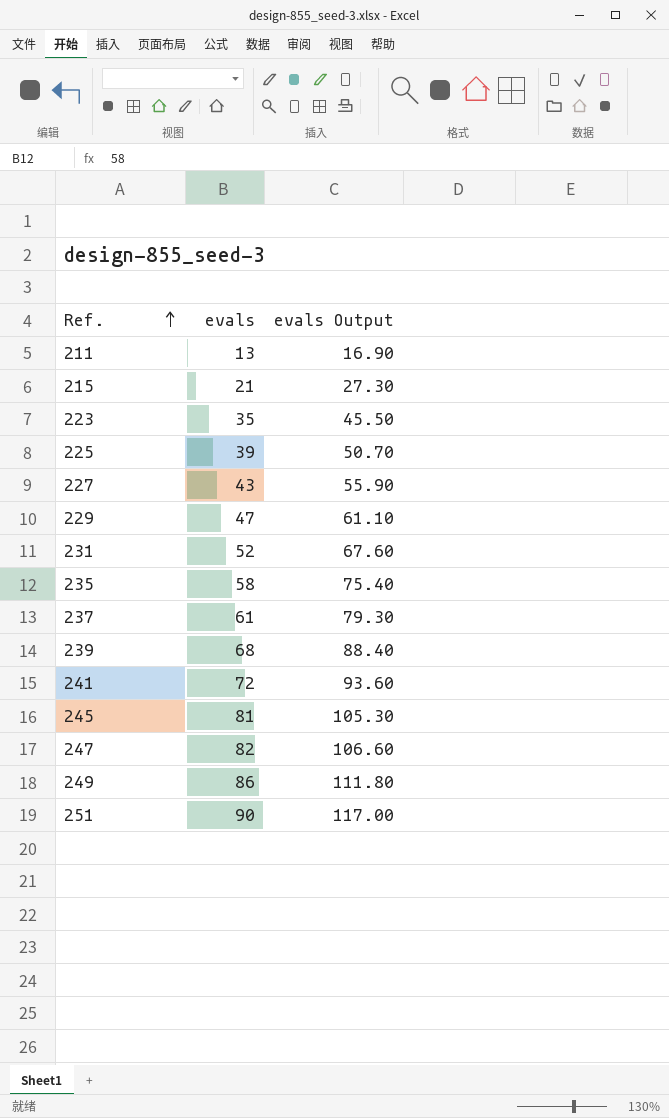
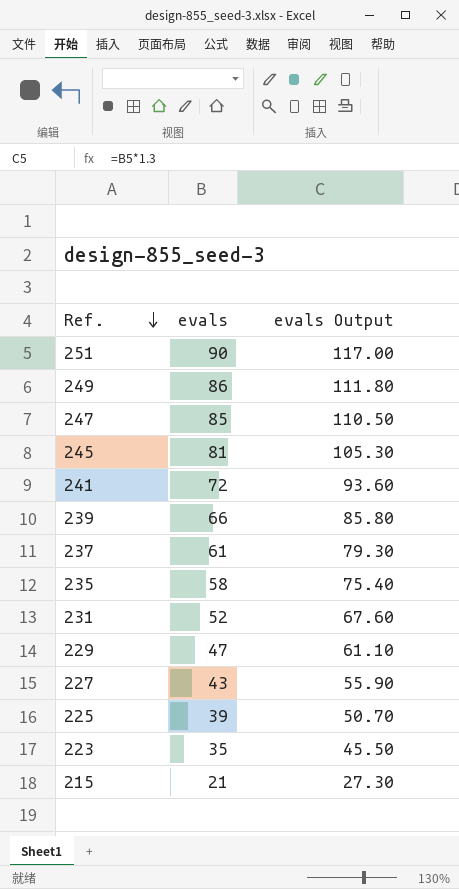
row order: Ref. ascending -> Ref. descending
row 211: 13 | 16.90 -> none
247 | evals: 82 -> 85
247 | evals Output: 106.60 -> 110.50
239 | evals: 68 -> 66
239 | evals Output: 88.40 -> 85.80

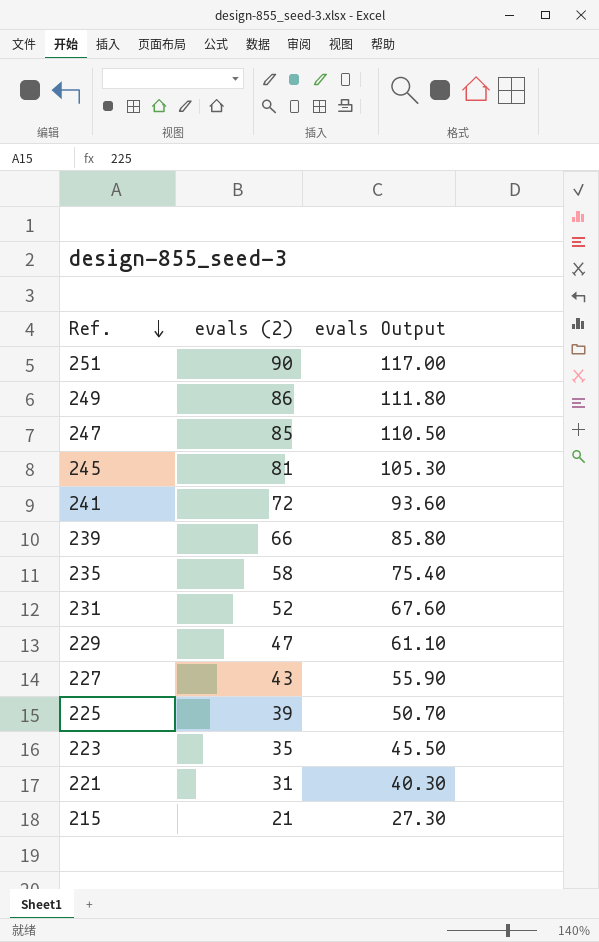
column name: evals -> evals (2)
row 237: 61 | 79.30 -> none
row 221: none -> 31 | 40.30

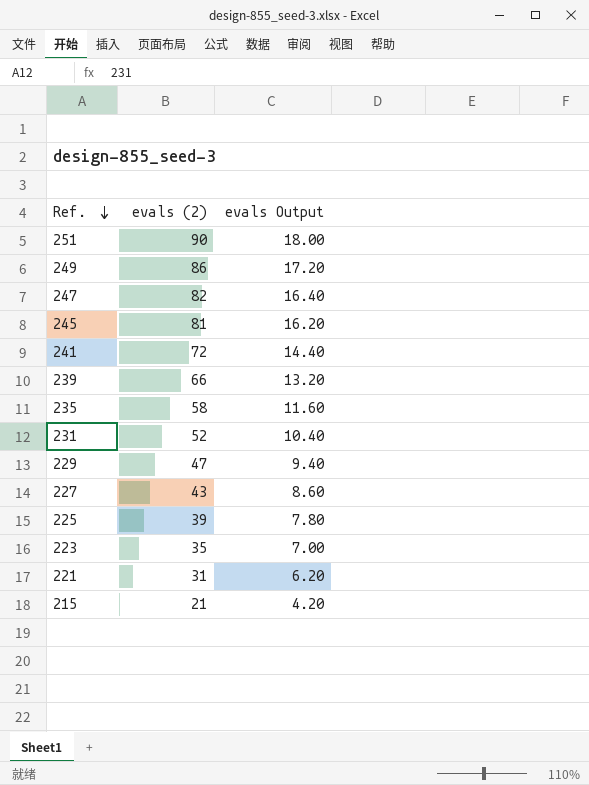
column evals Output | formula: [evals (2)] * 1.3 -> [evals (2)] * 0.2
247 | evals (2): 85 -> 82

